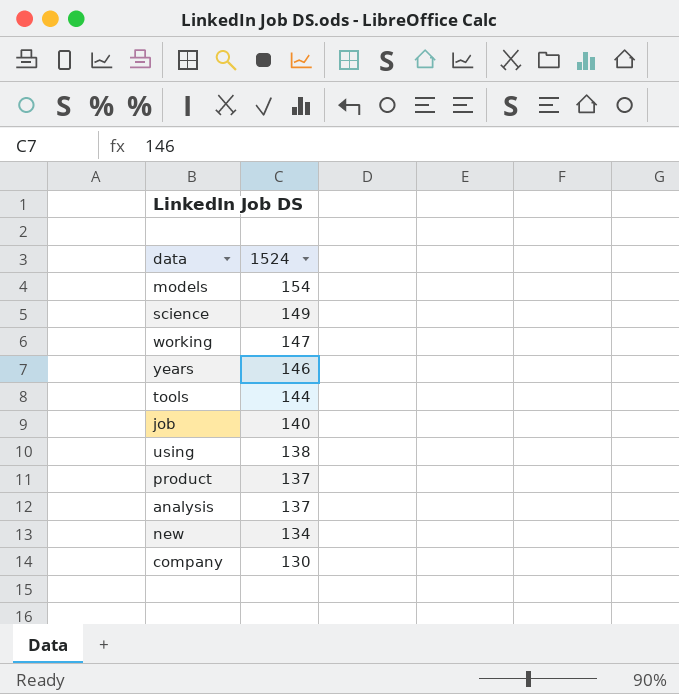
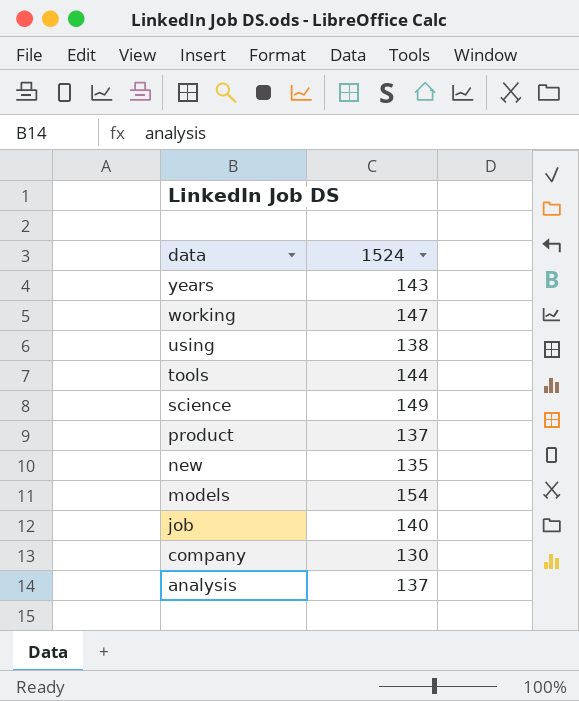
row order: 1524 descending -> data descending
years | 1524: 146 -> 143
new | 1524: 134 -> 135

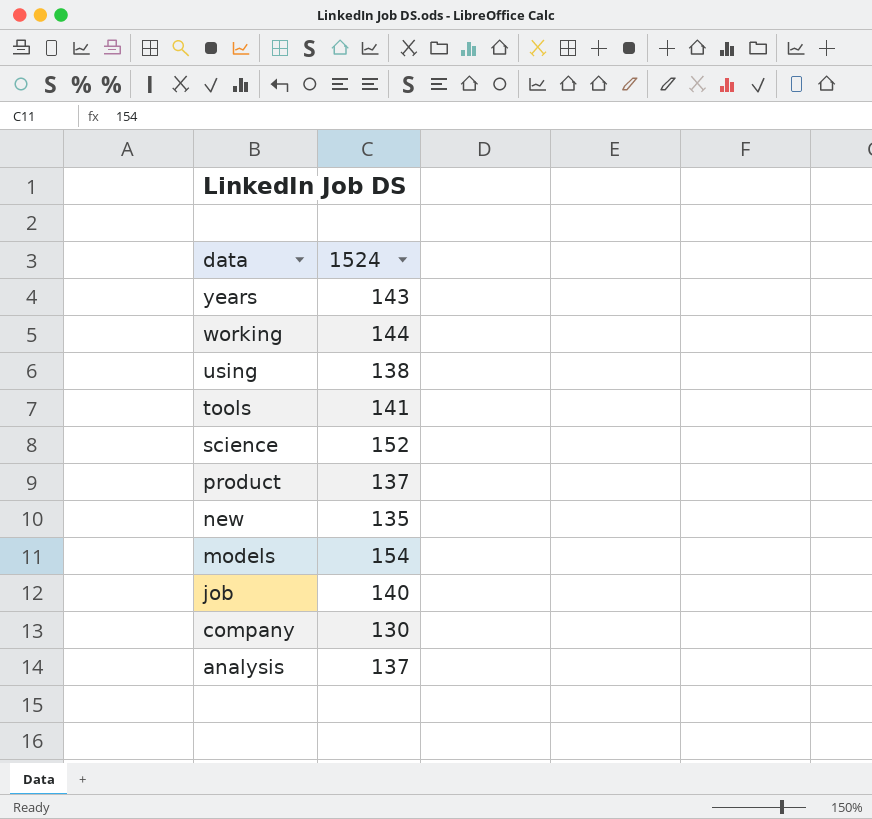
working | 1524: 147 -> 144
tools | 1524: 144 -> 141
science | 1524: 149 -> 152

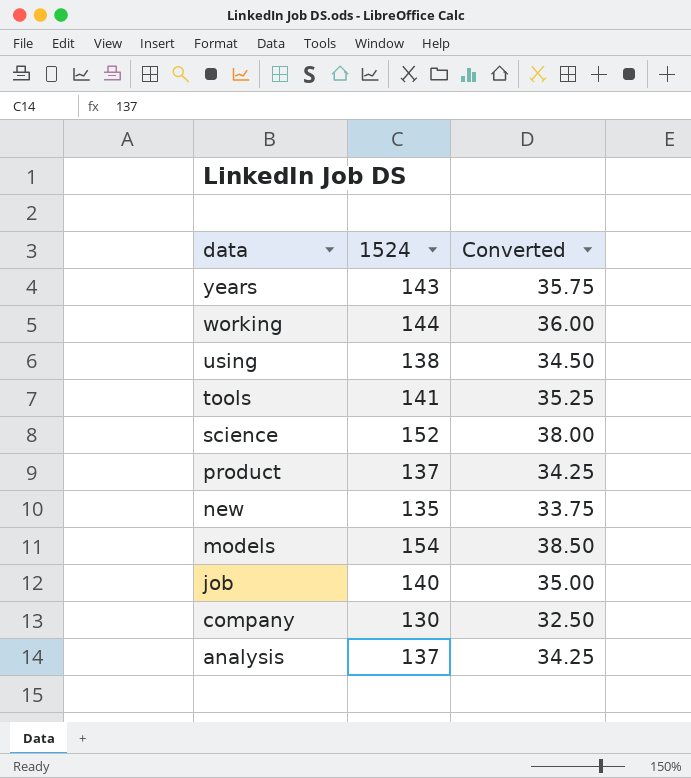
column Converted | formula: none -> [1524] * 0.25

